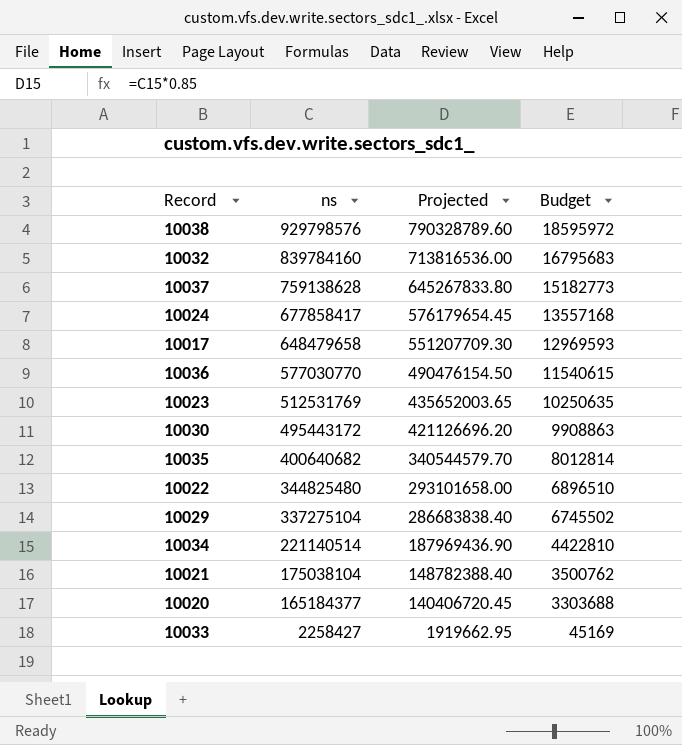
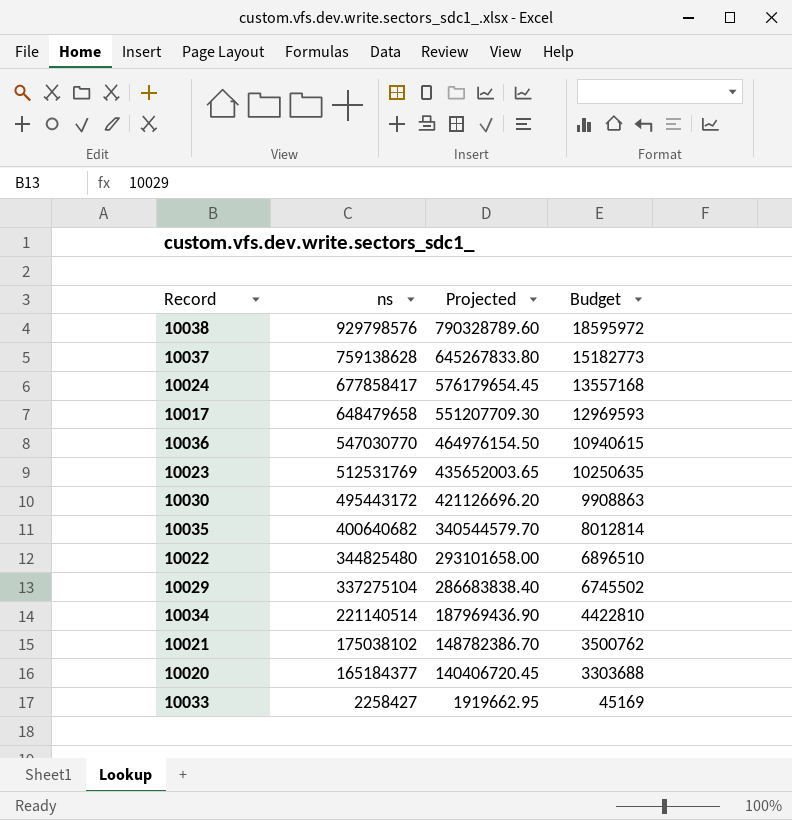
row 10032: 839784160 | 713816536.00 | 16795683 -> none
10036 | ns: 577030770 -> 547030770
10036 | Projected: 490476154.50 -> 464976154.50
10036 | Budget: 11540615 -> 10940615
10021 | ns: 175038104 -> 175038102
10021 | Projected: 148782388.40 -> 148782386.70

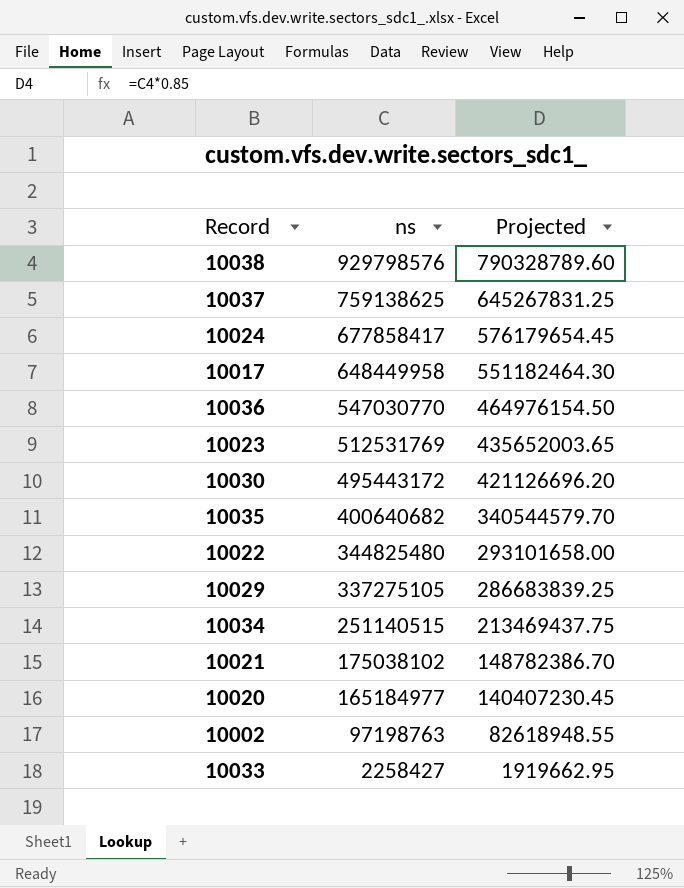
column Budget | formula: [ns] * 0.02 -> none
10037 | ns: 759138628 -> 759138625
10037 | Projected: 645267833.80 -> 645267831.25
10017 | ns: 648479658 -> 648449958
10017 | Projected: 551207709.30 -> 551182464.30
10029 | ns: 337275104 -> 337275105
10029 | Projected: 286683838.40 -> 286683839.25
10034 | ns: 221140514 -> 251140515
10034 | Projected: 187969436.90 -> 213469437.75
10020 | ns: 165184377 -> 165184977
10020 | Projected: 140406720.45 -> 140407230.45
row 10002: none -> 97198763 | 82618948.55

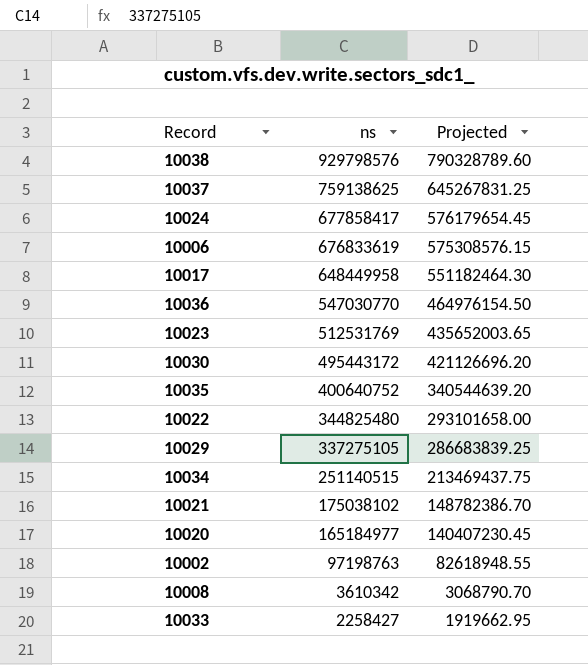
row 10006: none -> 676833619 | 575308576.15
10035 | ns: 400640682 -> 400640752
10035 | Projected: 340544579.70 -> 340544639.20
row 10008: none -> 3610342 | 3068790.70

